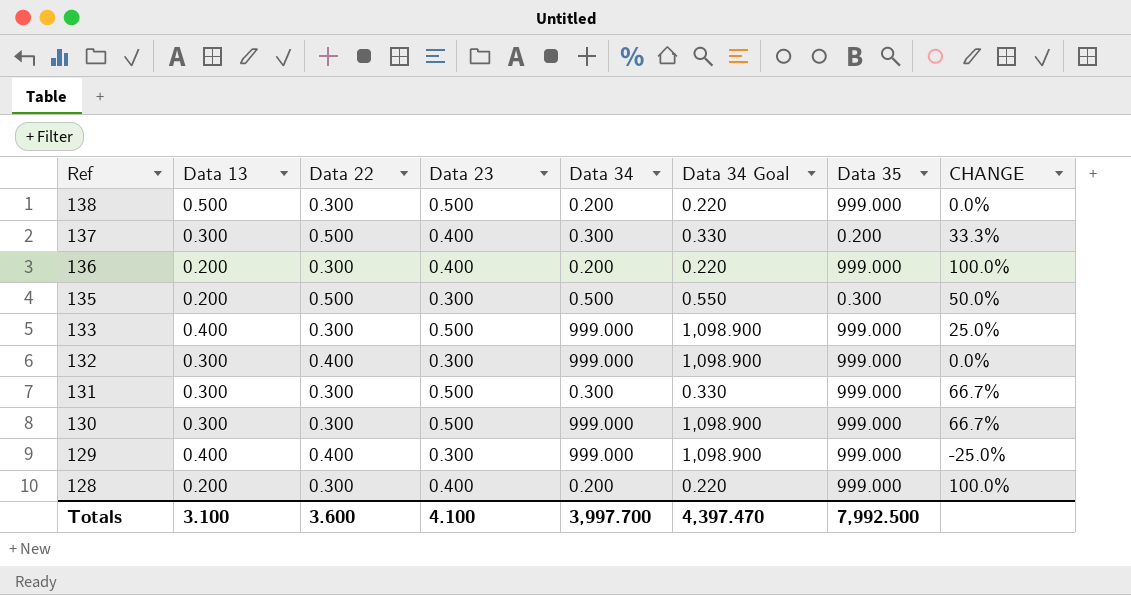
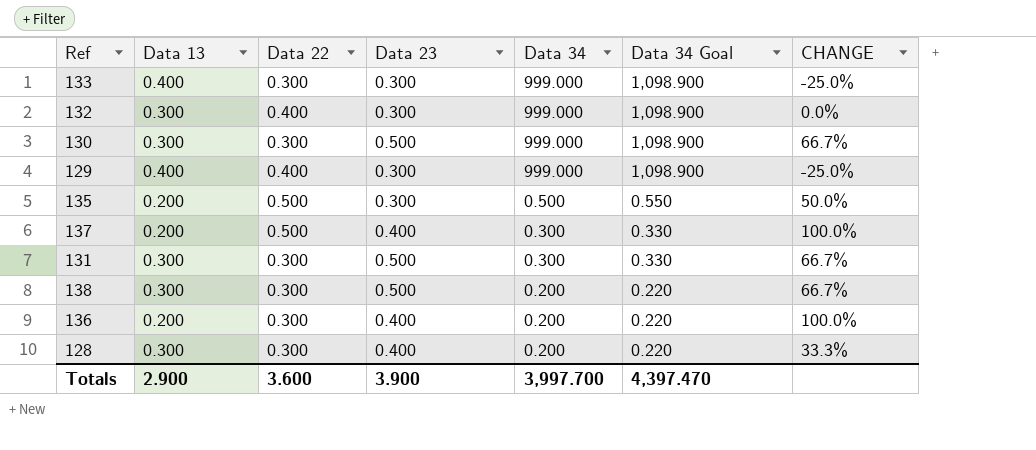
row order: Ref descending -> Data 34 descending
column Data 35 | position: 7 -> none
133 | Data 23: 0.500 -> 0.300
133 | CHANGE: 25.0% -> -25.0%
137 | Data 13: 0.300 -> 0.200
137 | CHANGE: 33.3% -> 100.0%
138 | Data 13: 0.500 -> 0.300
138 | CHANGE: 0.0% -> 66.7%
128 | Data 13: 0.200 -> 0.300
128 | CHANGE: 100.0% -> 33.3%
Totals | Data 13: 3.100 -> 2.900
Totals | Data 23: 4.100 -> 3.900

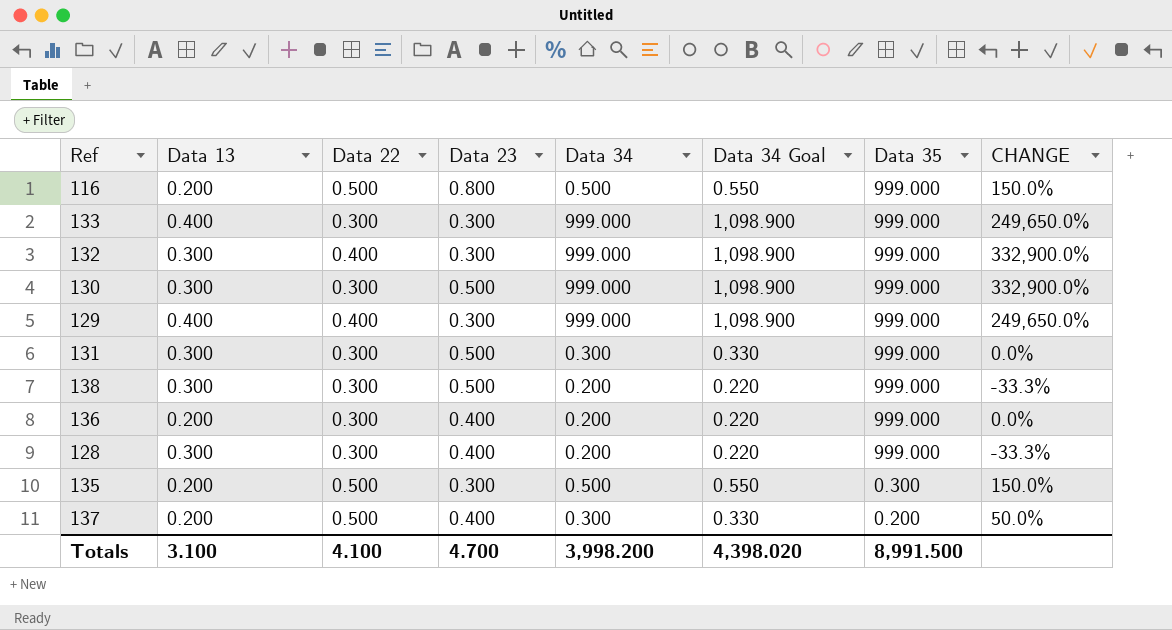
row order: Data 34 descending -> Data 35 descending
column Data 35 | position: none -> 7
column CHANGE | formula: ([Data 23] - [Data 13]) / [Data 13] -> ([Data 34] - [Data 13]) / [Data 13]
row 116: none -> 0.200 | 0.500 | 0.800 | 0.500 | 0.550 | 999.000 | 150.0%
Totals | Data 13: 2.900 -> 3.100
Totals | Data 22: 3.600 -> 4.100
Totals | Data 23: 3.900 -> 4.700
Totals | Data 34: 3,997.700 -> 3,998.200
Totals | Data 34 Goal: 4,397.470 -> 4,398.020

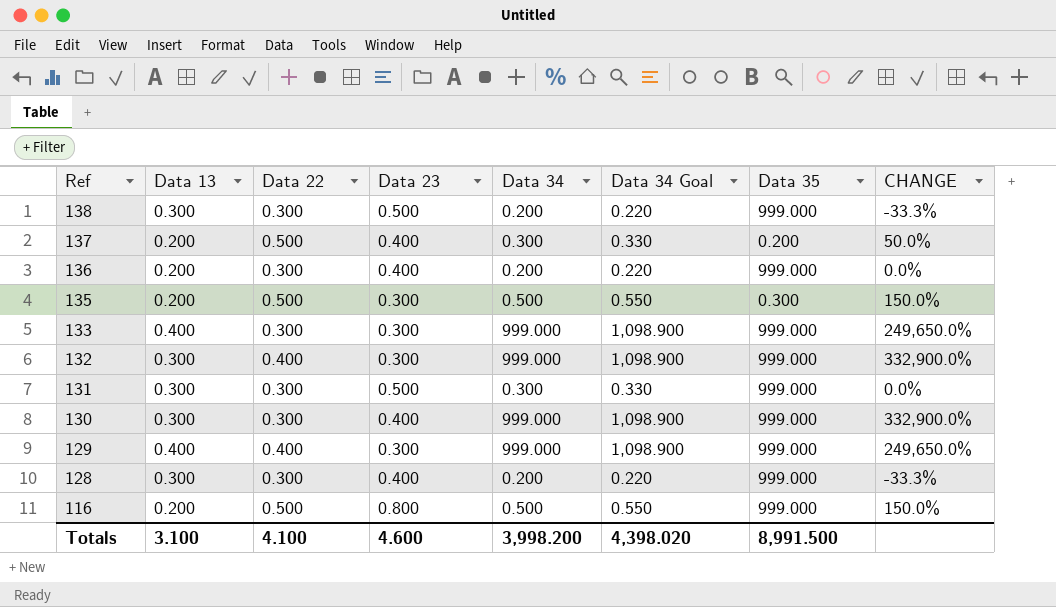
row order: Data 35 descending -> Ref descending
130 | Data 23: 0.500 -> 0.400
Totals | Data 23: 4.700 -> 4.600

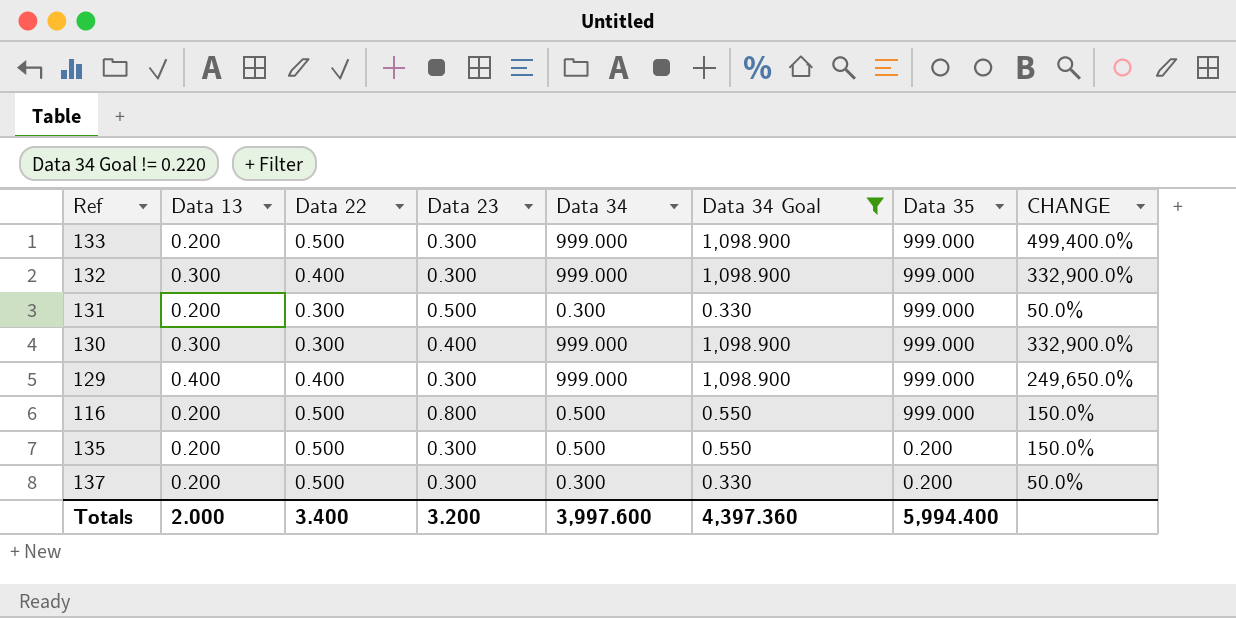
filter: none -> Data 34 Goal != 0.220
row order: Ref descending -> Data 35 descending
133 | Data 13: 0.400 -> 0.200
133 | Data 22: 0.300 -> 0.500
133 | CHANGE: 249,650.0% -> 499,400.0%
131 | Data 13: 0.300 -> 0.200
131 | CHANGE: 0.0% -> 50.0%
135 | Data 35: 0.300 -> 0.200
137 | Data 23: 0.400 -> 0.300
Totals | Data 13: 3.100 -> 2.000
Totals | Data 22: 4.100 -> 3.400
Totals | Data 23: 4.600 -> 3.200
Totals | Data 34: 3,998.200 -> 3,997.600
Totals | Data 34 Goal: 4,398.020 -> 4,397.360
Totals | Data 35: 8,991.500 -> 5,994.400

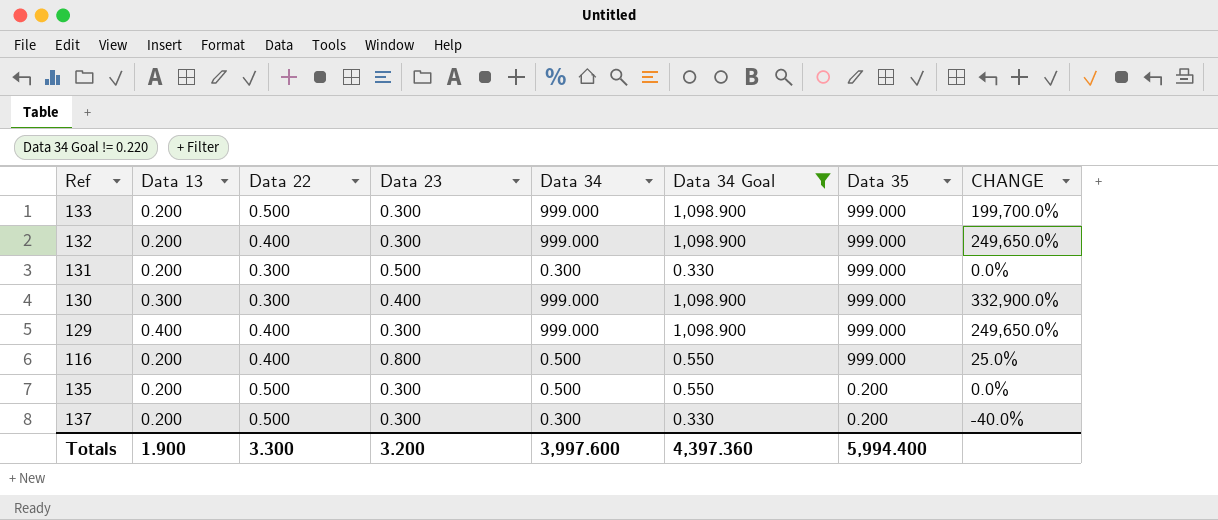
column CHANGE | formula: ([Data 34] - [Data 13]) / [Data 13] -> ([Data 34] - [Data 22]) / [Data 22]
132 | Data 13: 0.300 -> 0.200
116 | Data 22: 0.500 -> 0.400
Totals | Data 13: 2.000 -> 1.900
Totals | Data 22: 3.400 -> 3.300

